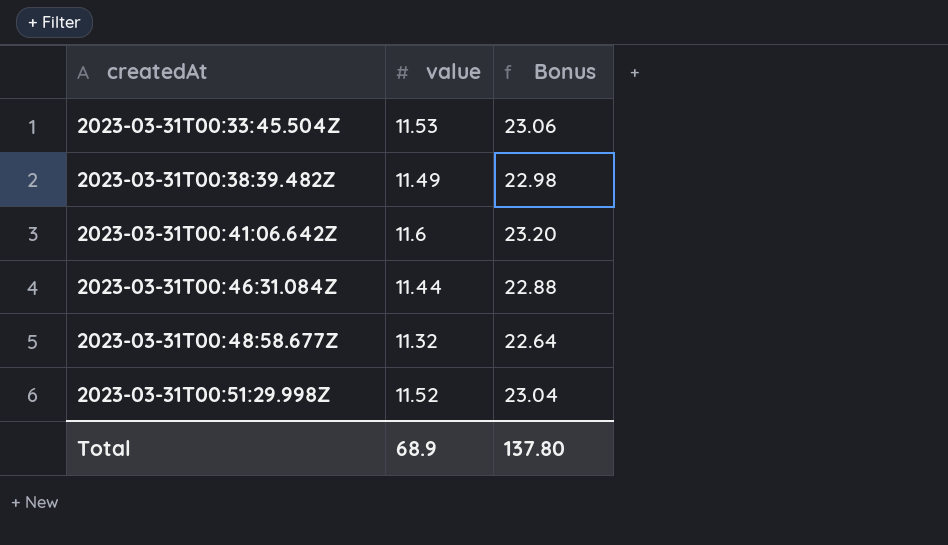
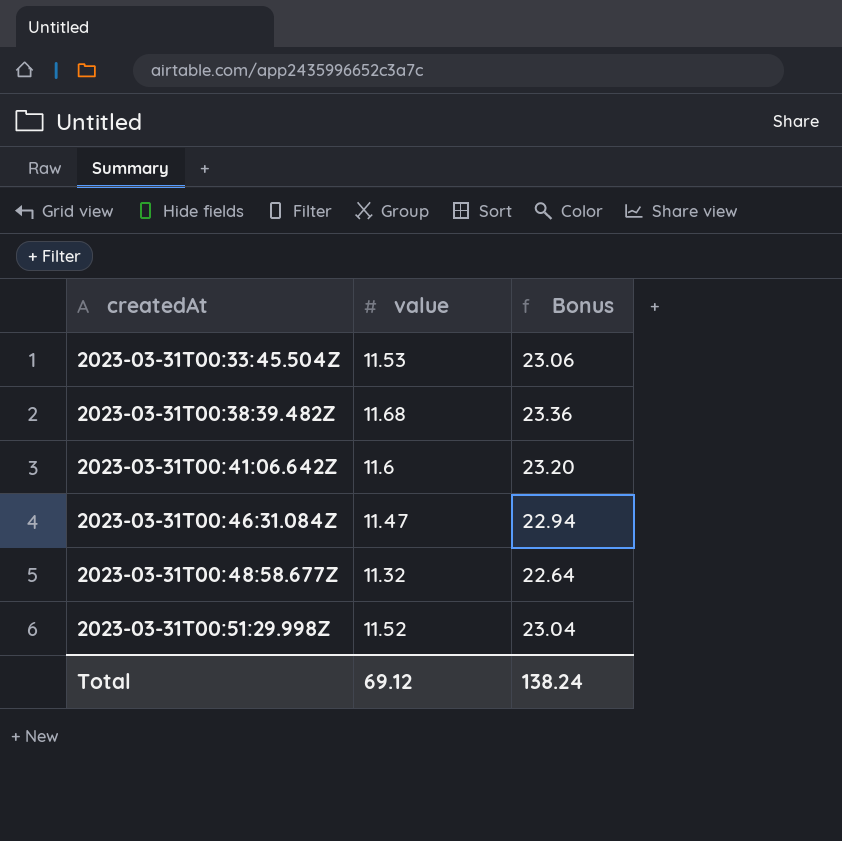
2023-03-31T00:38:39.482Z | value: 11.49 -> 11.68
2023-03-31T00:38:39.482Z | Bonus: 22.98 -> 23.36
2023-03-31T00:46:31.084Z | value: 11.44 -> 11.47
2023-03-31T00:46:31.084Z | Bonus: 22.88 -> 22.94
Total | value: 68.9 -> 69.12
Total | Bonus: 137.80 -> 138.24

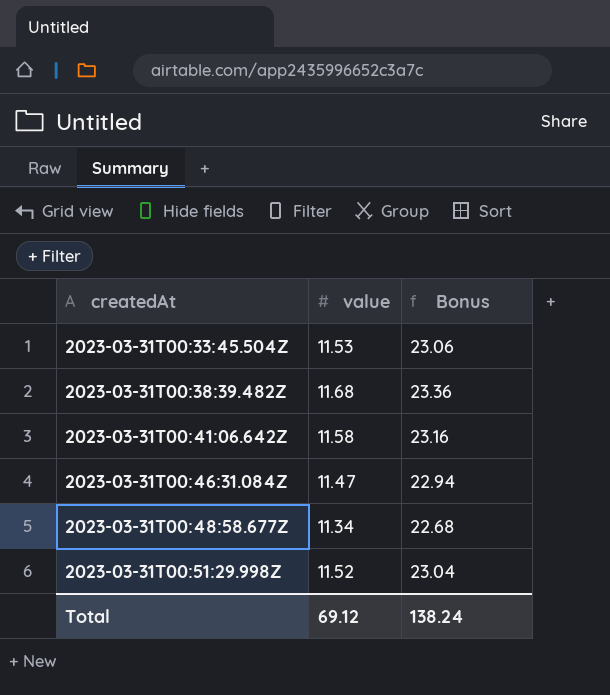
2023-03-31T00:41:06.642Z | value: 11.6 -> 11.58
2023-03-31T00:41:06.642Z | Bonus: 23.20 -> 23.16
2023-03-31T00:48:58.677Z | value: 11.32 -> 11.34
2023-03-31T00:48:58.677Z | Bonus: 22.64 -> 22.68

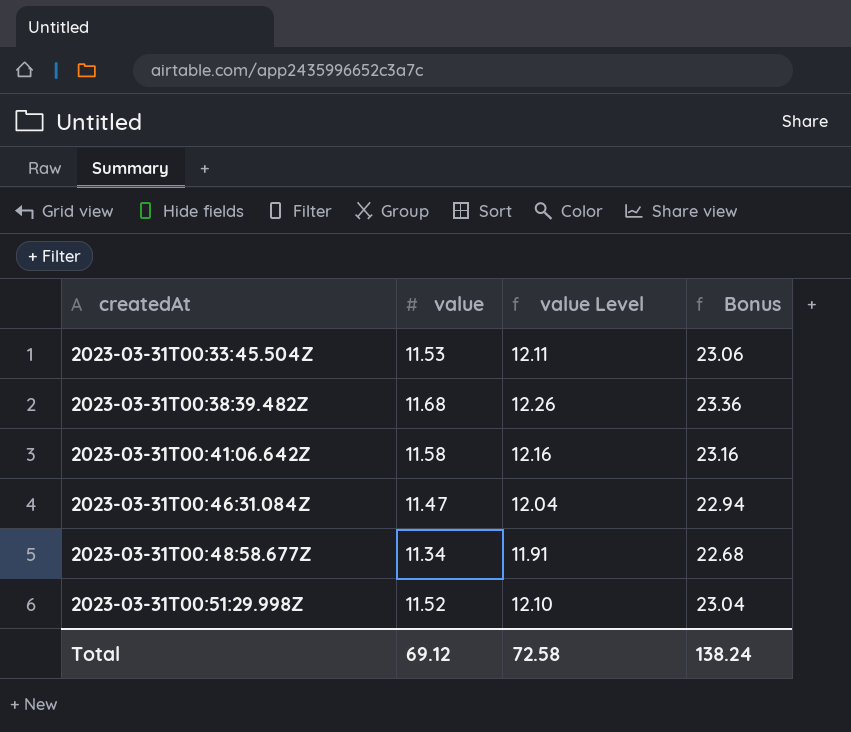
column value Level | formula: none -> [value] * 1.05

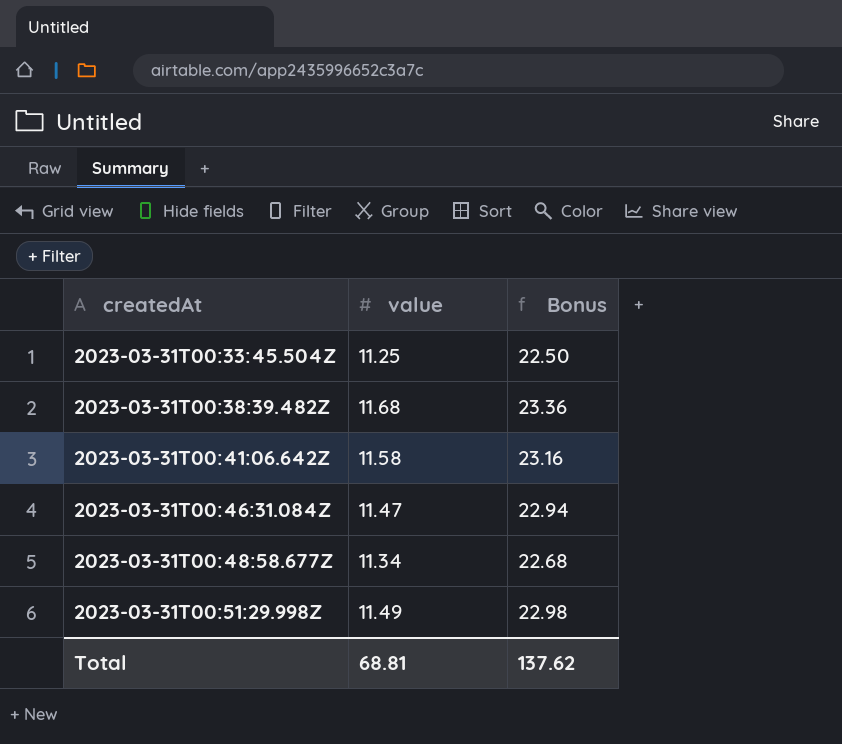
column value Level | formula: [value] * 1.05 -> none
2023-03-31T00:33:45.504Z | value: 11.53 -> 11.25
2023-03-31T00:33:45.504Z | Bonus: 23.06 -> 22.50
2023-03-31T00:51:29.998Z | value: 11.52 -> 11.49
2023-03-31T00:51:29.998Z | Bonus: 23.04 -> 22.98
Total | value: 69.12 -> 68.81
Total | Bonus: 138.24 -> 137.62

